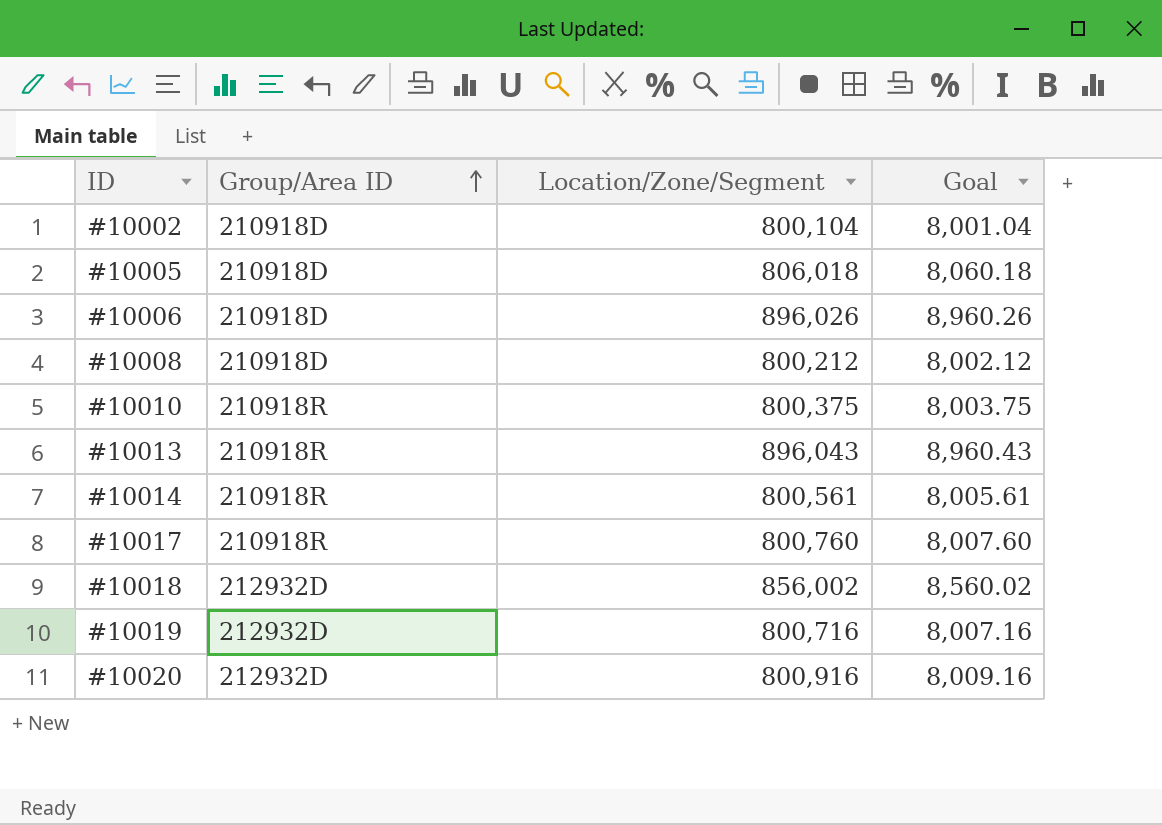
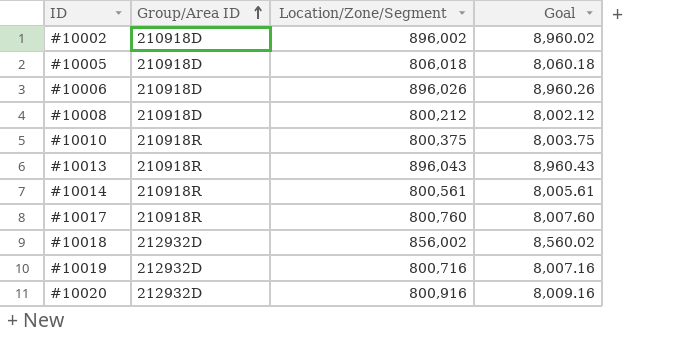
#10002 | Location/Zone/Segment: 800,104 -> 896,002
#10002 | Goal: 8,001.04 -> 8,960.02

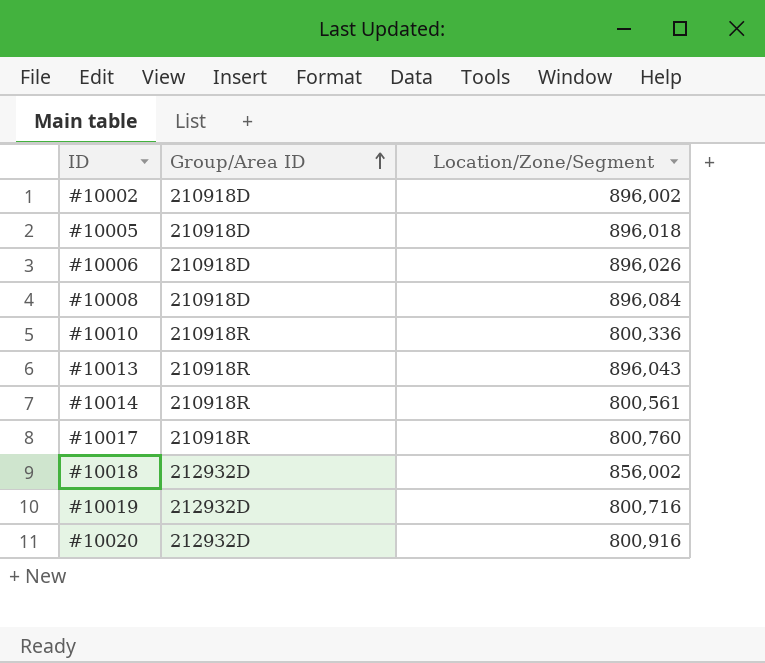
column Goal | formula: [Location/Zone/Segment] * 0.01 -> none
#10005 | Location/Zone/Segment: 806,018 -> 896,018
#10008 | Location/Zone/Segment: 800,212 -> 896,084
#10010 | Location/Zone/Segment: 800,375 -> 800,336

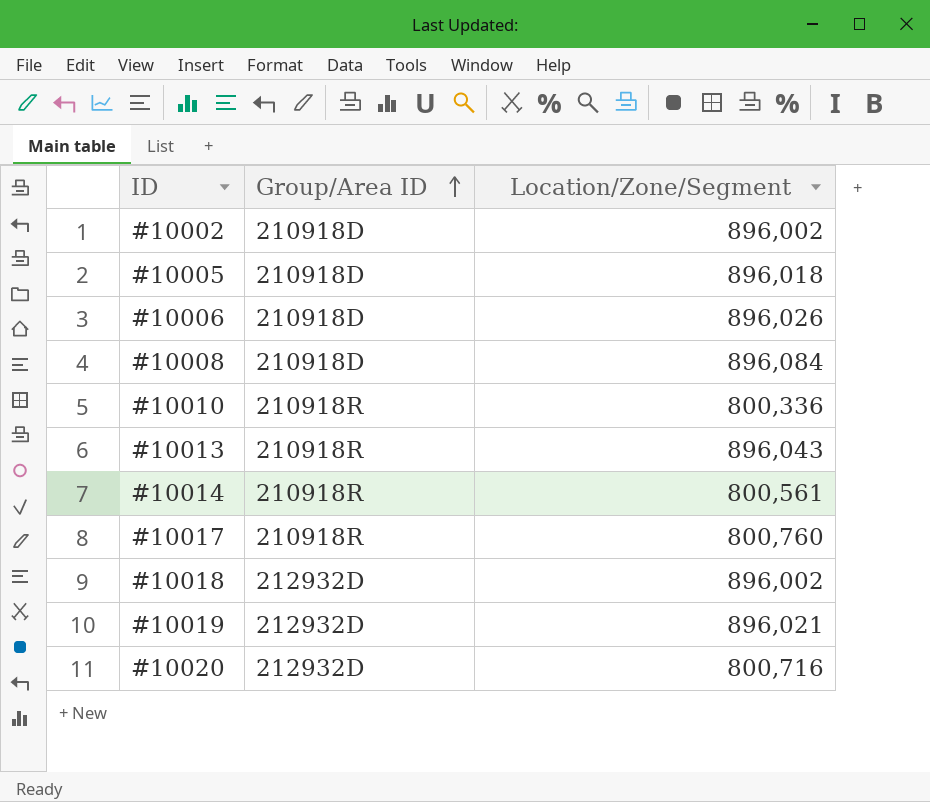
#10018 | Location/Zone/Segment: 856,002 -> 896,002
#10019 | Location/Zone/Segment: 800,716 -> 896,021
#10020 | Location/Zone/Segment: 800,916 -> 800,716

